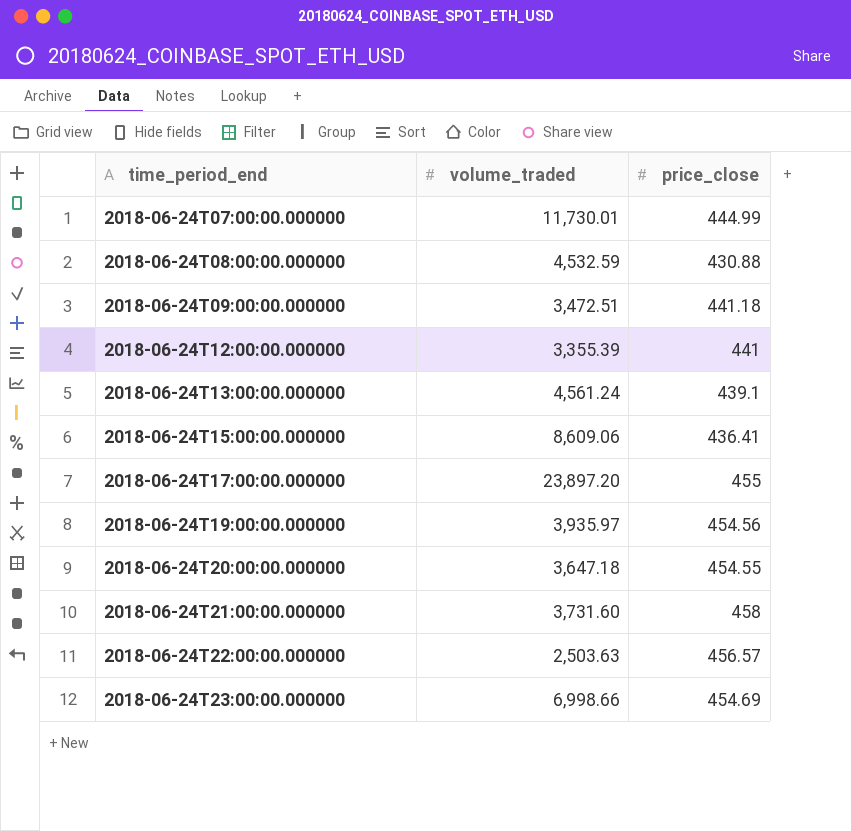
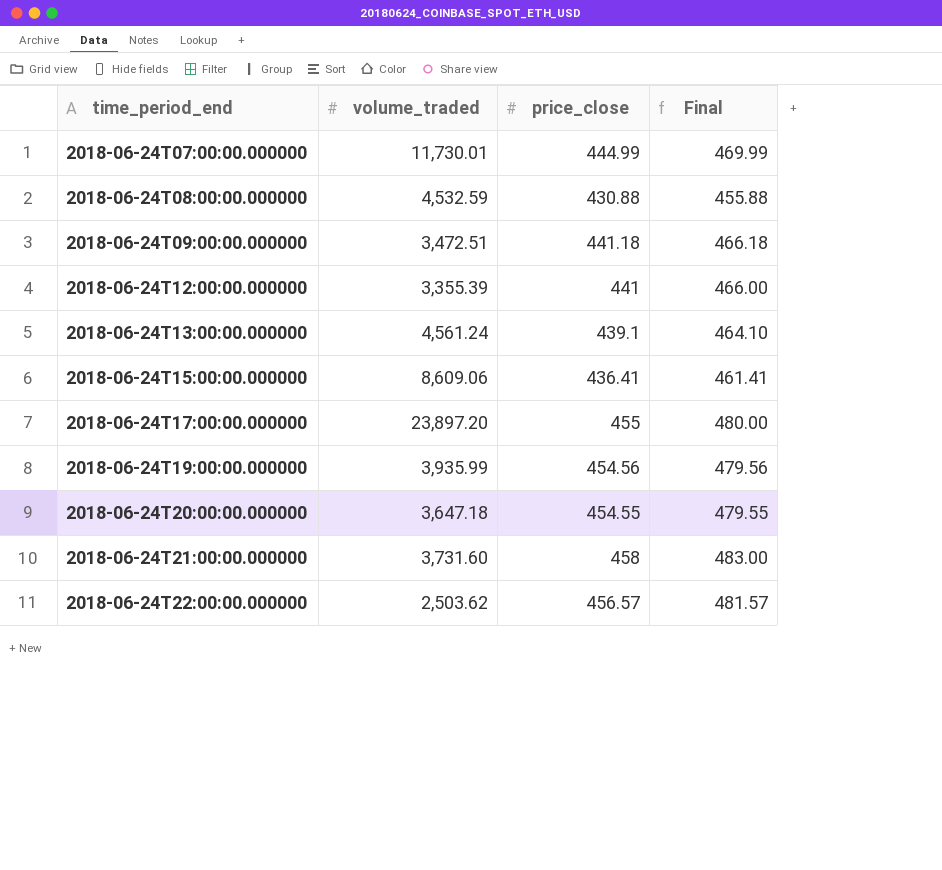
column Final | formula: none -> [price_close] + 25
row 2018-06-24T23:00:00.000000: 6,998.66 | 454.69 -> none
2018-06-24T19:00:00.000000 | volume_traded: 3,935.97 -> 3,935.99
2018-06-24T22:00:00.000000 | volume_traded: 2,503.63 -> 2,503.62

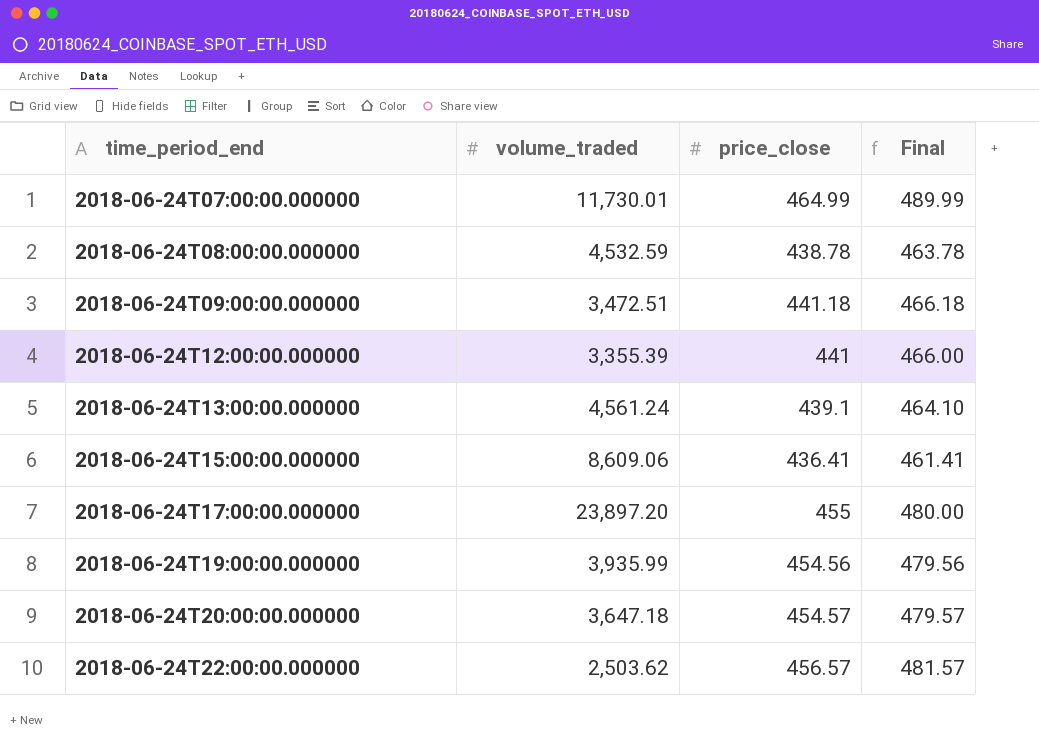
row 2018-06-24T21:00:00.000000: 3,731.60 | 458 | 483.00 -> none
2018-06-24T07:00:00.000000 | price_close: 444.99 -> 464.99
2018-06-24T07:00:00.000000 | Final: 469.99 -> 489.99
2018-06-24T08:00:00.000000 | price_close: 430.88 -> 438.78
2018-06-24T08:00:00.000000 | Final: 455.88 -> 463.78
2018-06-24T20:00:00.000000 | price_close: 454.55 -> 454.57
2018-06-24T20:00:00.000000 | Final: 479.55 -> 479.57

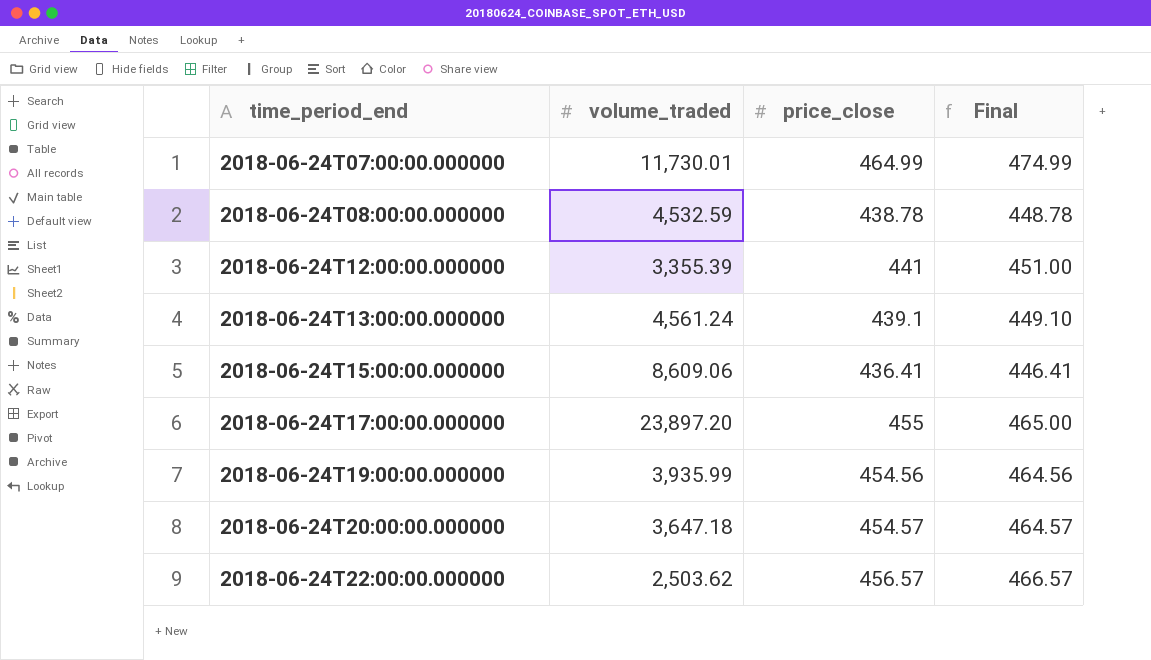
column Final | formula: [price_close] + 25 -> [price_close] + 10
row 2018-06-24T09:00:00.000000: 3,472.51 | 441.18 | 466.18 -> none

